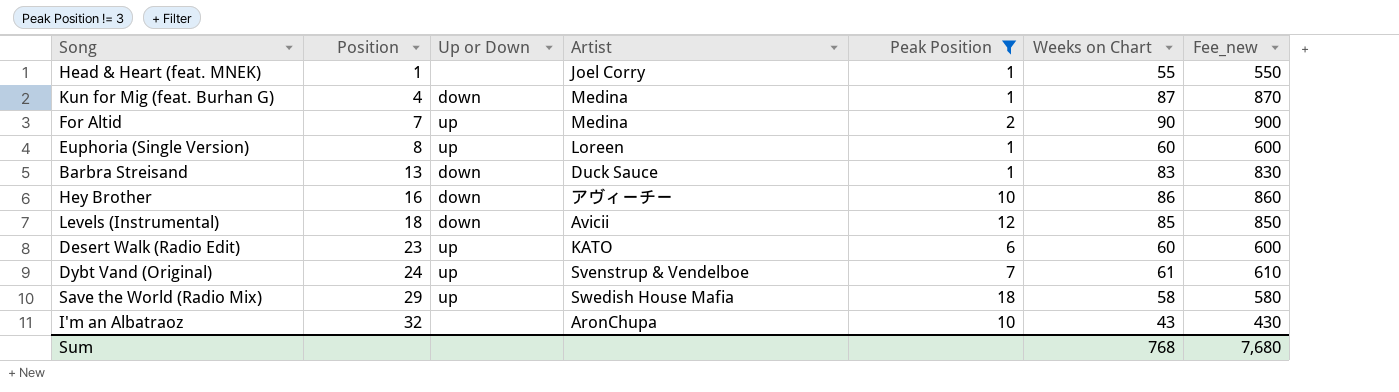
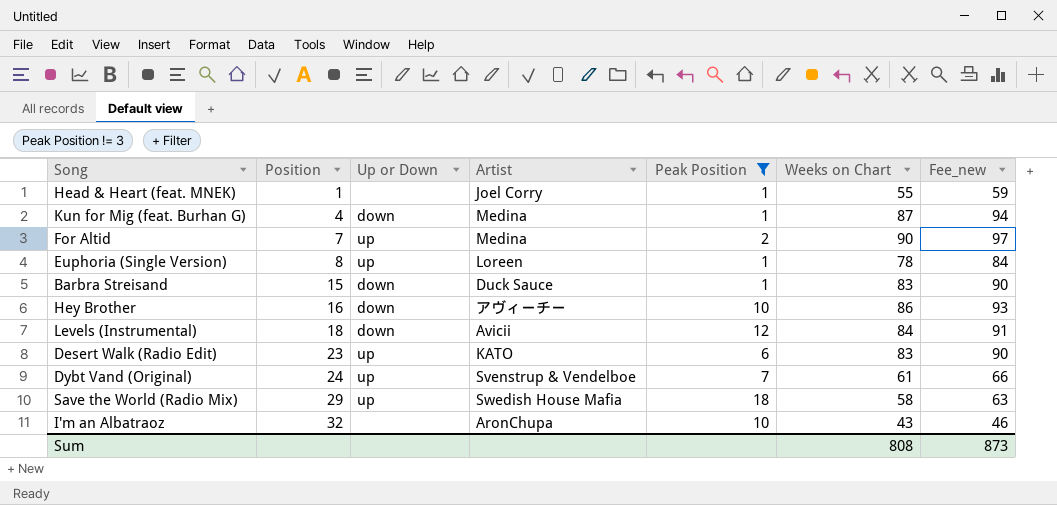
column Fee_new | formula: [Weeks on Chart] * 10 -> [Weeks on Chart] * 1.08
Euphoria (Single Version) | Weeks on Chart: 60 -> 78
Barbra Streisand | Position: 13 -> 15
Levels (Instrumental) | Weeks on Chart: 85 -> 84
Desert Walk (Radio Edit) | Weeks on Chart: 60 -> 83
Sum | Weeks on Chart: 768 -> 808
Sum | Fee_new: 7,680 -> 873

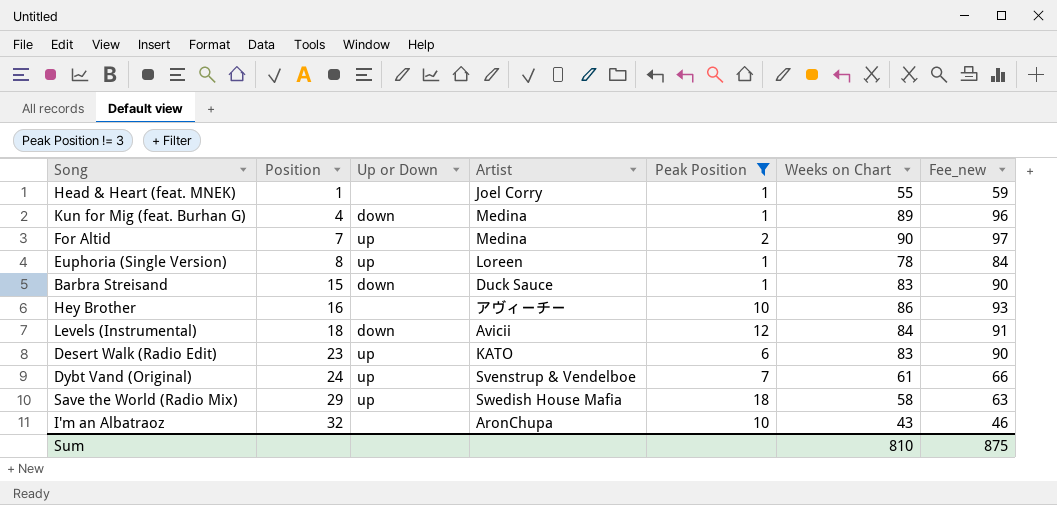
Kun for Mig (feat. Burhan G) | Weeks on Chart: 87 -> 89
Kun for Mig (feat. Burhan G) | Fee_new: 94 -> 96
Hey Brother | Up or Down: down -> none
Sum | Weeks on Chart: 808 -> 810
Sum | Fee_new: 873 -> 875

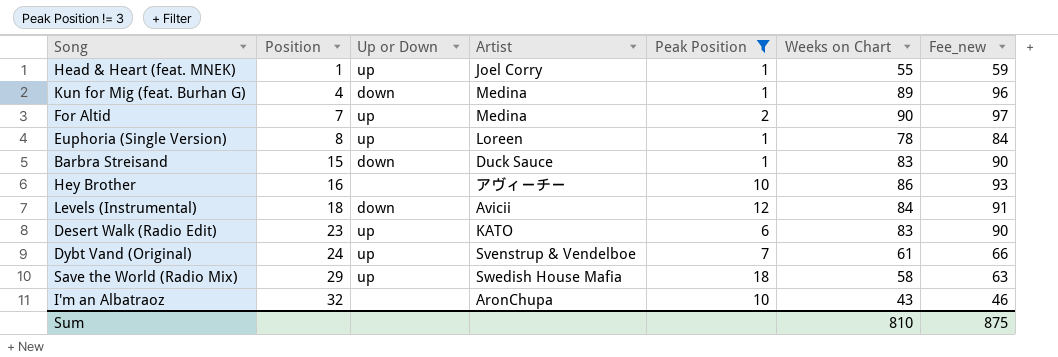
Head & Heart (feat. MNEK) | Up or Down: none -> up

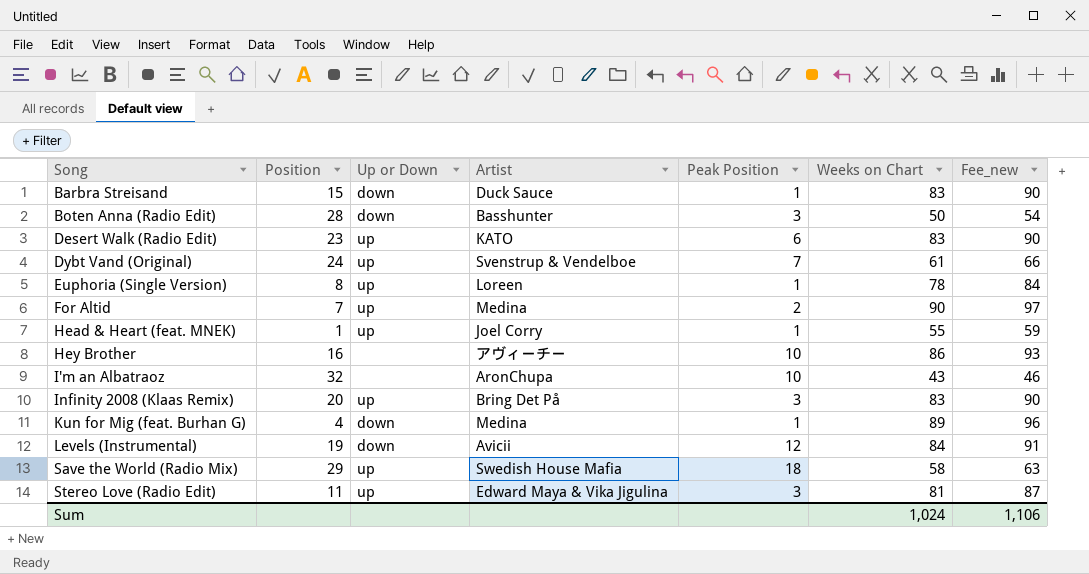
filter: Peak Position != 3 -> none
row order: Position ascending -> Song ascending
Levels (Instrumental) | Position: 18 -> 19
Sum | Weeks on Chart: 810 -> 1,024
Sum | Fee_new: 875 -> 1,106

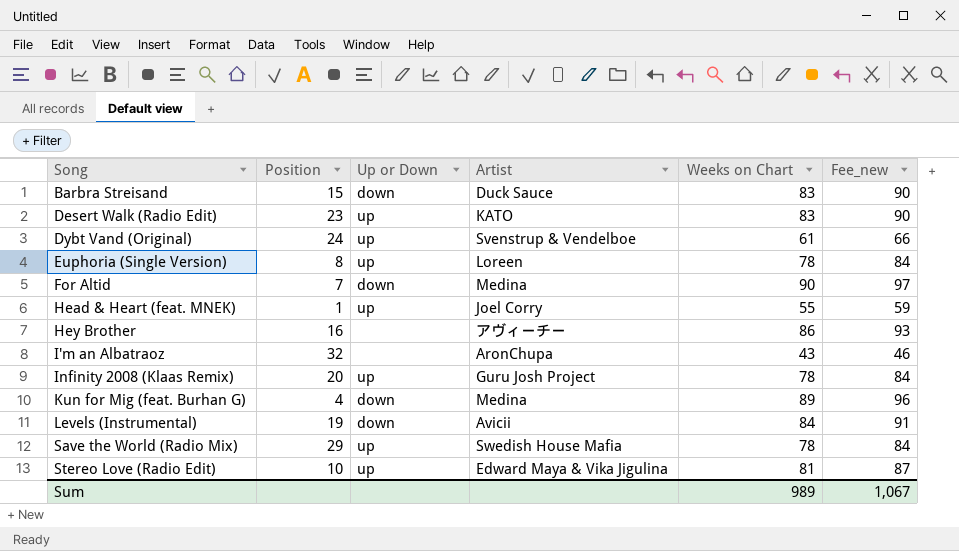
column Peak Position | position: 5 -> none
row Boten Anna (Radio Edit): 28 | down | Basshunter | 3 | 50 | 54 -> none
For Altid | Up or Down: up -> down
Infinity 2008 (Klaas Remix) | Artist: Bring Det På -> Guru Josh Project
Infinity 2008 (Klaas Remix) | Weeks on Chart: 83 -> 78
Infinity 2008 (Klaas Remix) | Fee_new: 90 -> 84
Save the World (Radio Mix) | Weeks on Chart: 58 -> 78
Save the World (Radio Mix) | Fee_new: 63 -> 84
Stereo Love (Radio Edit) | Position: 11 -> 10
Sum | Weeks on Chart: 1,024 -> 989
Sum | Fee_new: 1,106 -> 1,067

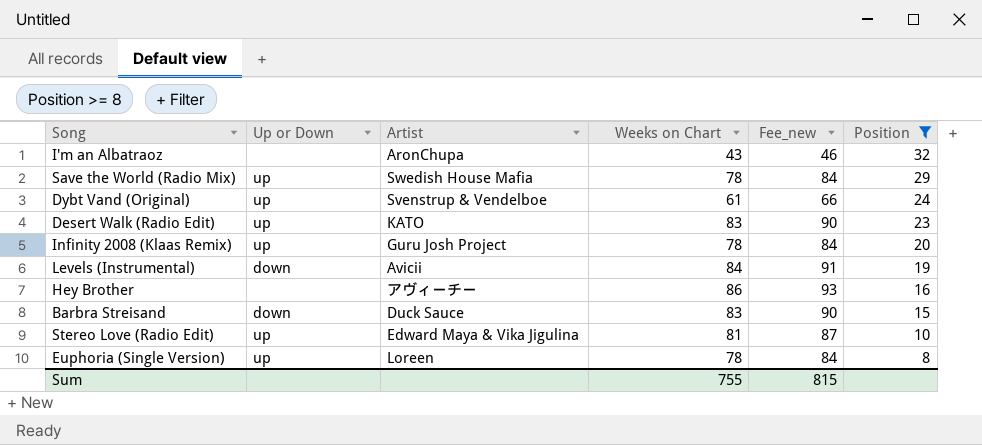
filter: none -> Position >= 8
row order: Song ascending -> Position descending
column Position | position: 2 -> 6
Sum | Weeks on Chart: 989 -> 755
Sum | Fee_new: 1,067 -> 815

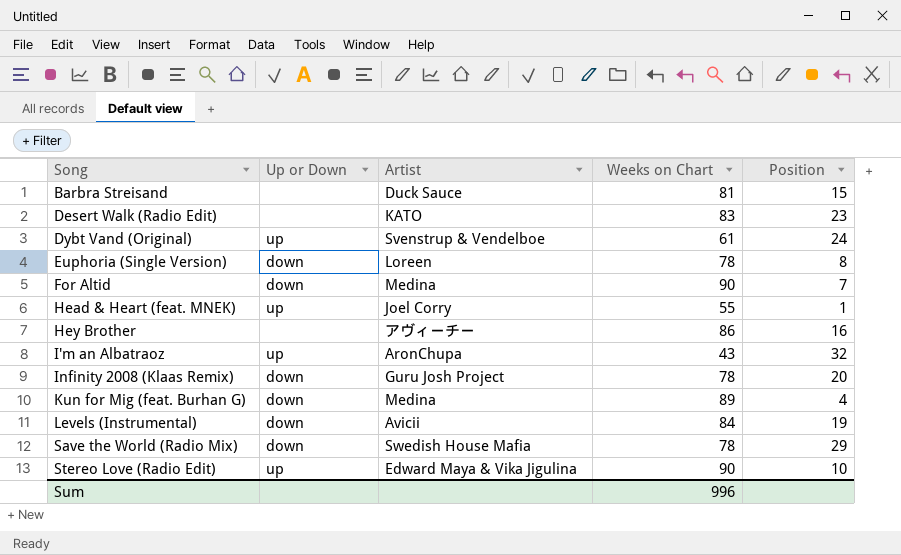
filter: Position >= 8 -> none
row order: Position descending -> Song ascending
column Fee_new | formula: [Weeks on Chart] * 1.08 -> none
Barbra Streisand | Up or Down: down -> none
Barbra Streisand | Weeks on Chart: 83 -> 81
Desert Walk (Radio Edit) | Up or Down: up -> none
Euphoria (Single Version) | Up or Down: up -> down
I'm an Albatraoz | Up or Down: none -> up
Infinity 2008 (Klaas Remix) | Up or Down: up -> down
Save the World (Radio Mix) | Up or Down: up -> down
Stereo Love (Radio Edit) | Weeks on Chart: 81 -> 90
Sum | Weeks on Chart: 755 -> 996

